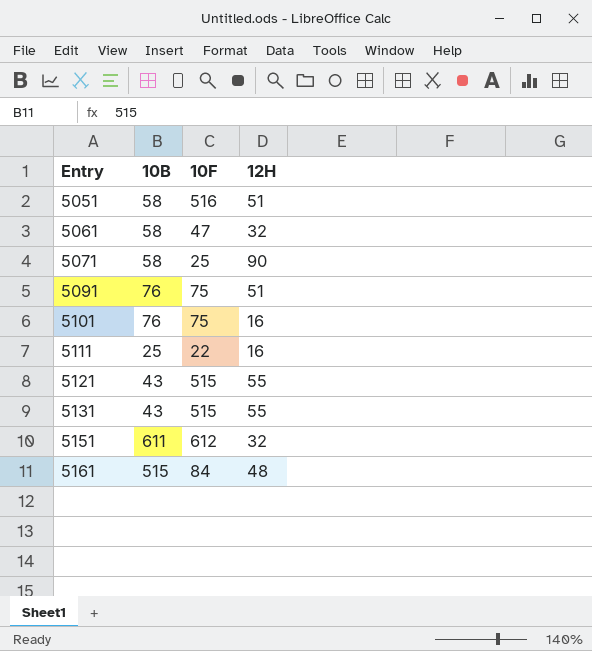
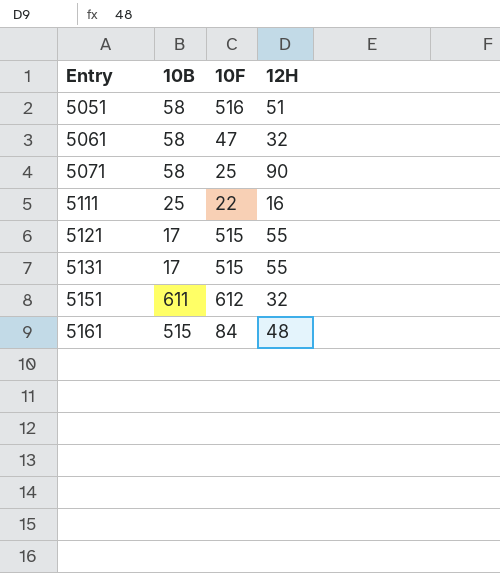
row 5091: 76 | 75 | 51 -> none
row 5101: 76 | 75 | 16 -> none
5121 | 10B: 43 -> 17
5131 | 10B: 43 -> 17

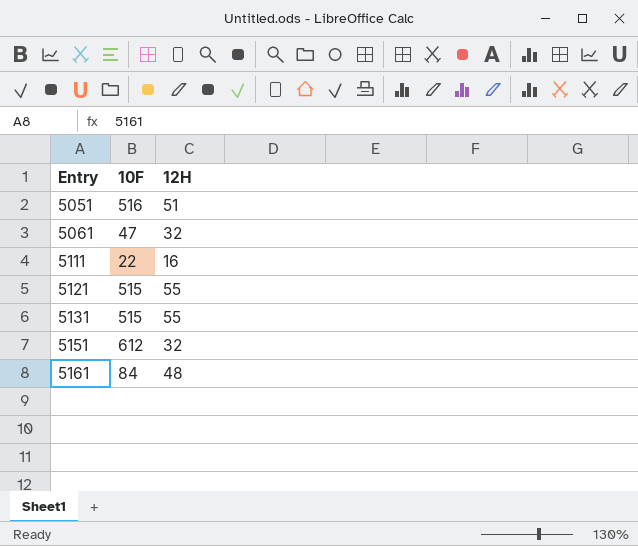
column 10B | position: 2 -> none
row 5071: 58 | 25 | 90 -> none

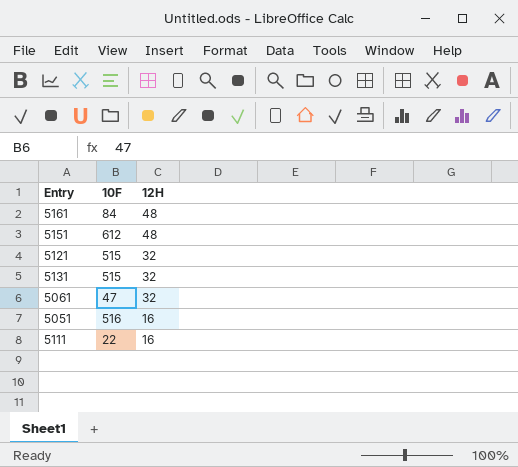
row order: Entry ascending -> 12H descending
5151 | 12H: 32 -> 48
5121 | 12H: 55 -> 32
5131 | 12H: 55 -> 32
5051 | 12H: 51 -> 16

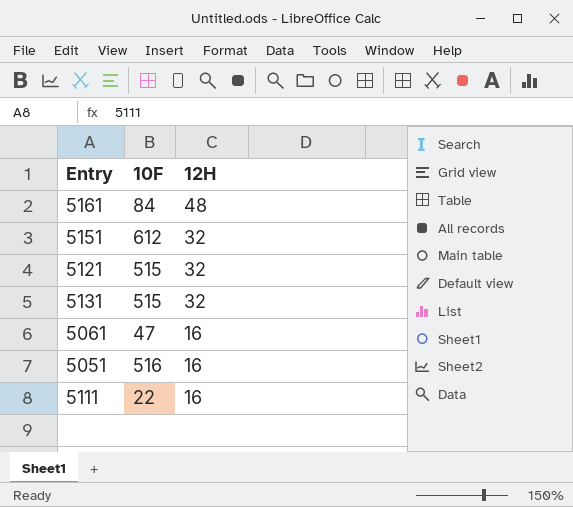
5151 | 12H: 48 -> 32
5061 | 12H: 32 -> 16

